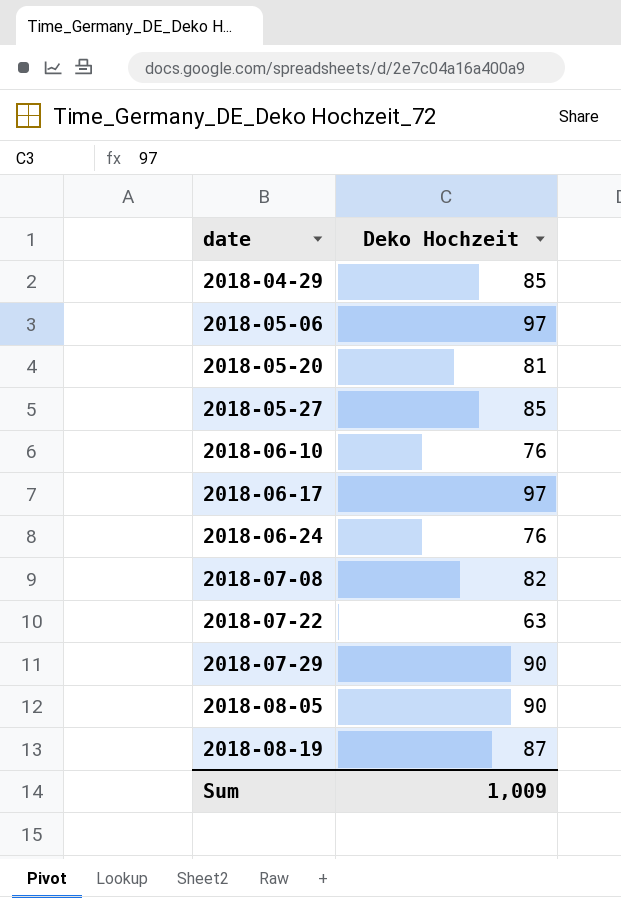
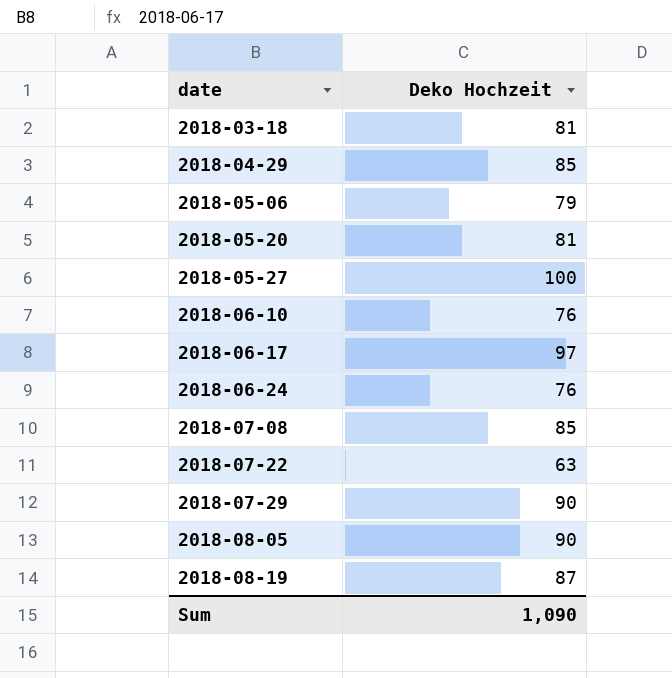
row 2018-03-18: none -> 81
2018-05-06 | Deko Hochzeit: 97 -> 79
2018-05-27 | Deko Hochzeit: 85 -> 100
2018-07-08 | Deko Hochzeit: 82 -> 85
Sum | Deko Hochzeit: 1,009 -> 1,090

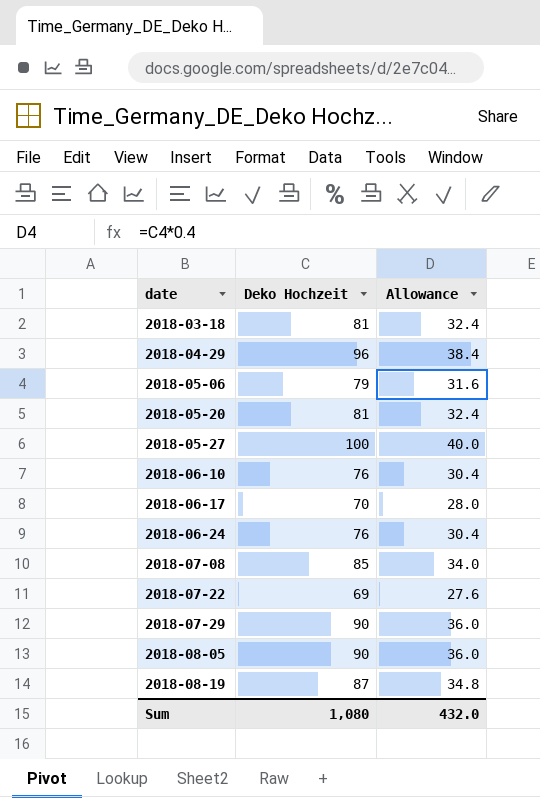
column Allowance | formula: none -> [Deko Hochzeit] * 0.4
2018-04-29 | Deko Hochzeit: 85 -> 96
2018-06-17 | Deko Hochzeit: 97 -> 70
2018-07-22 | Deko Hochzeit: 63 -> 69
Sum | Deko Hochzeit: 1,090 -> 1,080

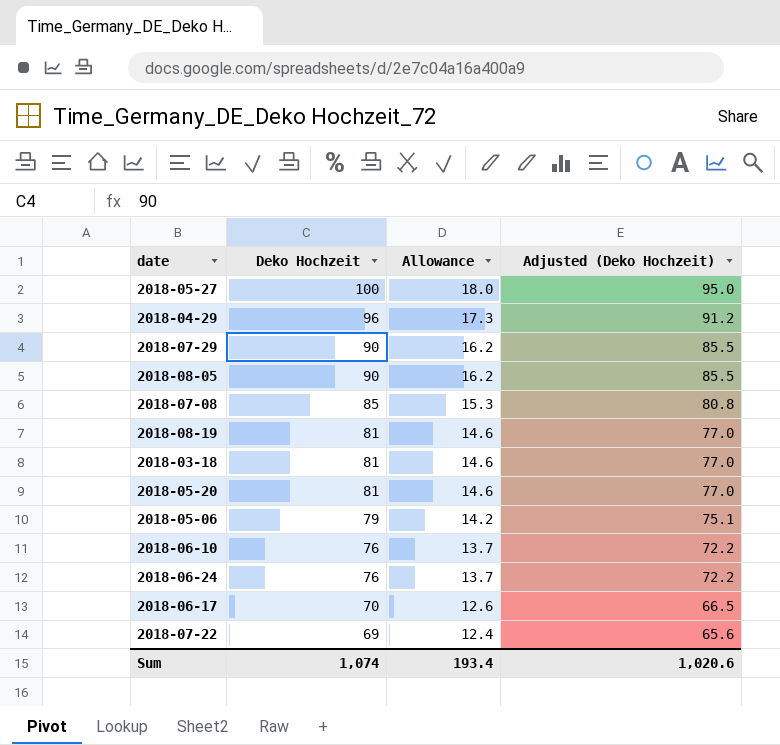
row order: date ascending -> Deko Hochzeit descending
column Allowance | formula: [Deko Hochzeit] * 0.4 -> [Deko Hochzeit] * 0.18
column Adjusted (Deko Hochzeit) | formula: none -> [Deko Hochzeit] * 0.95
2018-08-19 | Deko Hochzeit: 87 -> 81
Sum | Deko Hochzeit: 1,080 -> 1,074
Sum | Allowance: 432.0 -> 193.4

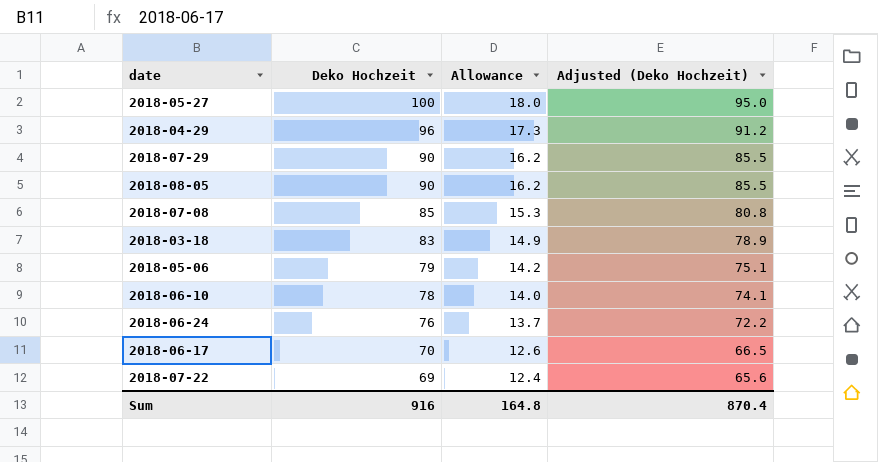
row 2018-08-19: 81 | 14.6 | 77.0 -> none
row 2018-05-20: 81 | 14.6 | 77.0 -> none
2018-03-18 | Deko Hochzeit: 81 -> 83
2018-03-18 | Allowance: 14.6 -> 14.9
2018-03-18 | Adjusted (Deko Hochzeit): 77.0 -> 78.9
2018-06-10 | Deko Hochzeit: 76 -> 78
2018-06-10 | Allowance: 13.7 -> 14.0
2018-06-10 | Adjusted (Deko Hochzeit): 72.2 -> 74.1
Sum | Deko Hochzeit: 1,074 -> 916
Sum | Allowance: 193.4 -> 164.8
Sum | Adjusted (Deko Hochzeit): 1,020.6 -> 870.4

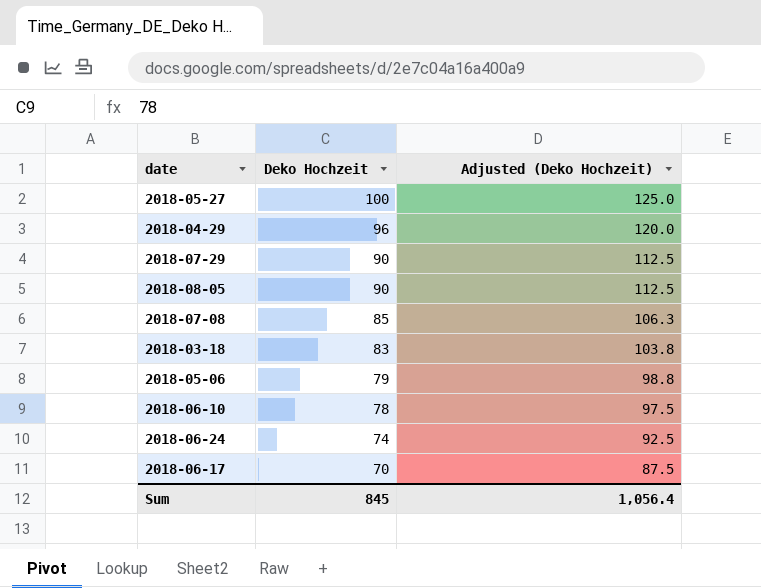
column Allowance | formula: [Deko Hochzeit] * 0.18 -> none
column Adjusted (Deko Hochzeit) | formula: [Deko Hochzeit] * 0.95 -> [Deko Hochzeit] * 1.25
row 2018-07-22: 69 | 12.4 | 65.6 -> none
2018-06-24 | Deko Hochzeit: 76 -> 74
Sum | Deko Hochzeit: 916 -> 845
Sum | Adjusted (Deko Hochzeit): 870.4 -> 1,056.4

